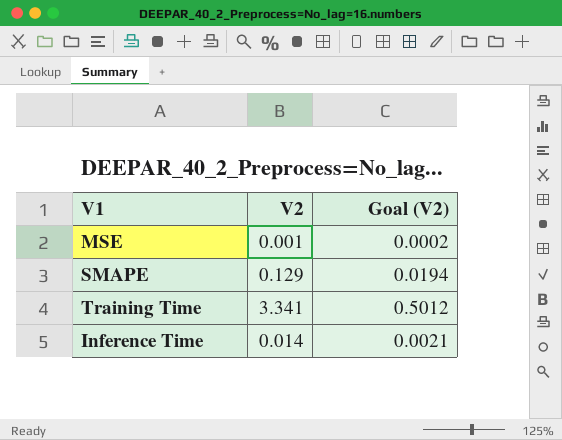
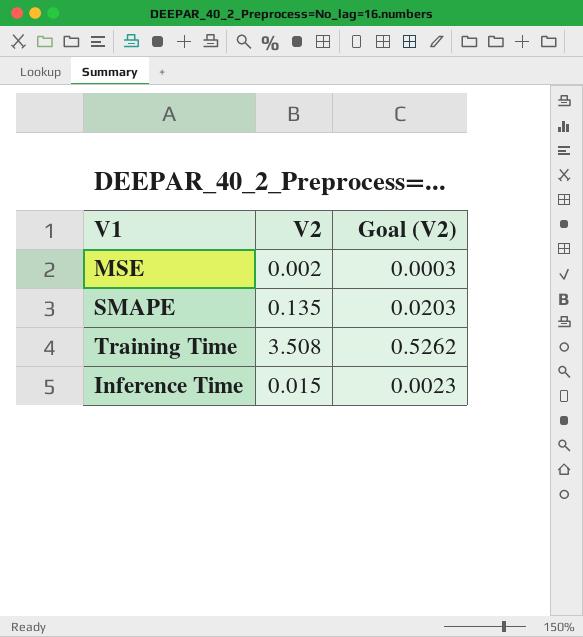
MSE | V2: 0.001 -> 0.002
MSE | Goal (V2): 0.0002 -> 0.0003
SMAPE | V2: 0.129 -> 0.135
SMAPE | Goal (V2): 0.0194 -> 0.0203
Training Time | V2: 3.341 -> 3.508
Training Time | Goal (V2): 0.5012 -> 0.5262
Inference Time | V2: 0.014 -> 0.015
Inference Time | Goal (V2): 0.0021 -> 0.0023

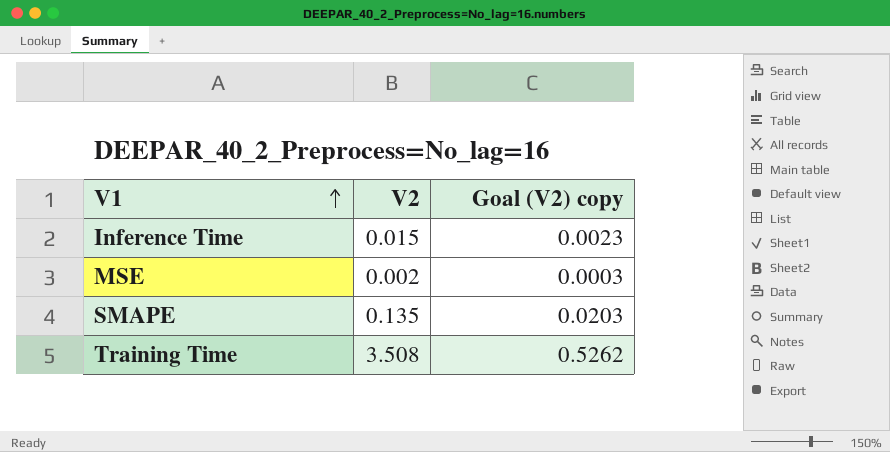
row order: none -> V1 ascending
column name: Goal (V2) -> Goal (V2) copy

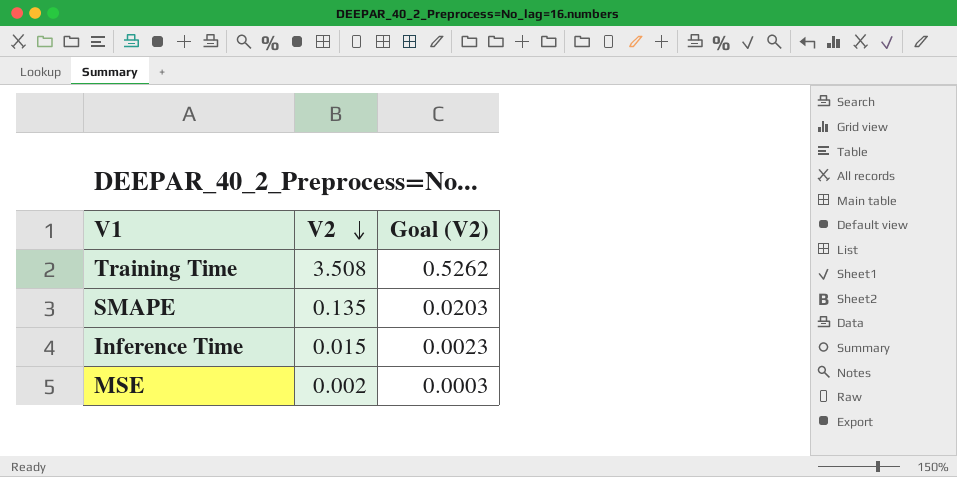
row order: V1 ascending -> V2 descending
column name: Goal (V2) copy -> Goal (V2)

